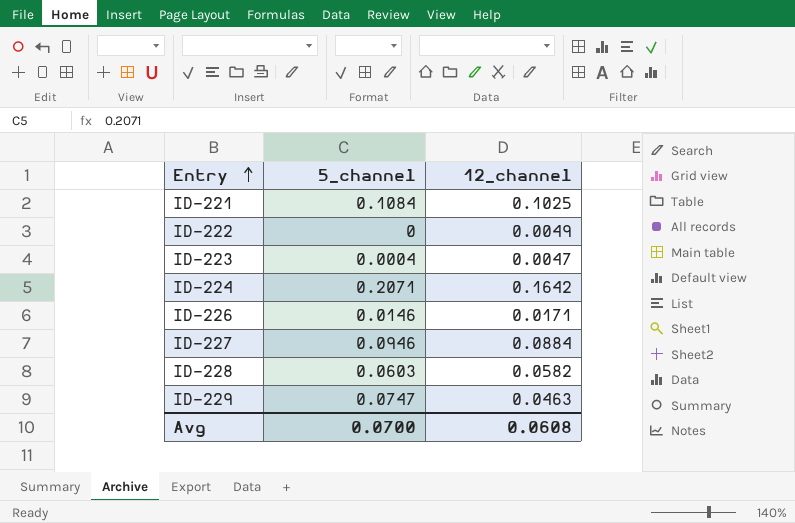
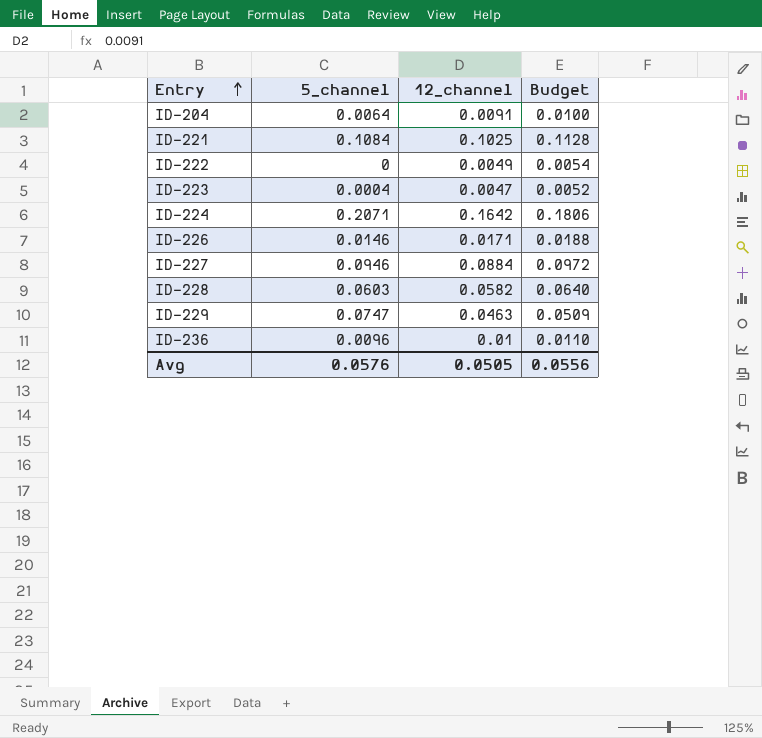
column Budget | formula: none -> [12_channel] * 1.1
row ID-204: none -> 0.0064 | 0.0091 | 0.0100
row ID-236: none -> 0.0096 | 0.01 | 0.0110
Avg | 5_channel: 0.0700 -> 0.0576
Avg | 12_channel: 0.0608 -> 0.0505

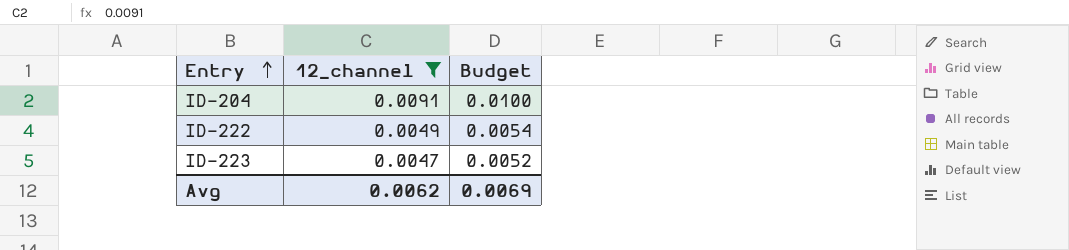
filter: none -> 12_channel <= 0.0091
column 5_channel | position: 2 -> none
Avg | 12_channel: 0.0505 -> 0.0062
Avg | Budget: 0.0556 -> 0.0069

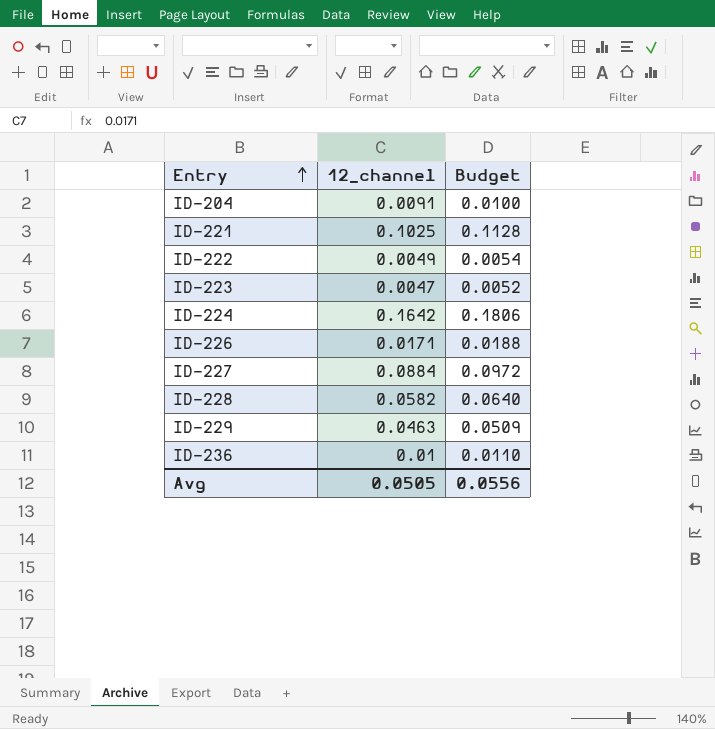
filter: 12_channel <= 0.0091 -> none
Avg | 12_channel: 0.0062 -> 0.0505
Avg | Budget: 0.0069 -> 0.0556

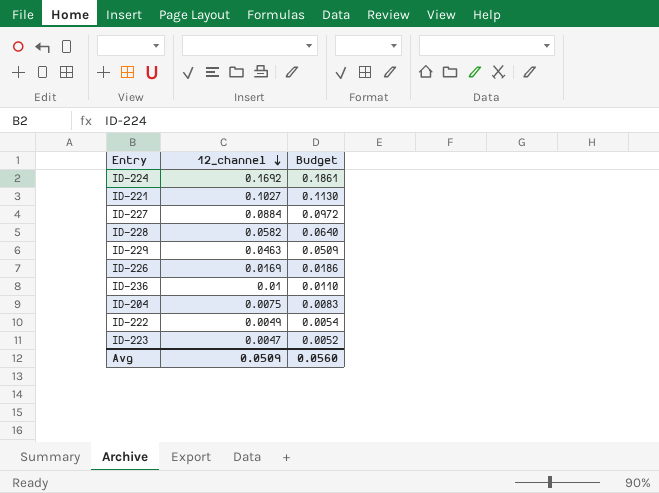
row order: Entry ascending -> 12_channel descending
ID-224 | 12_channel: 0.1642 -> 0.1692
ID-224 | Budget: 0.1806 -> 0.1861
ID-221 | 12_channel: 0.1025 -> 0.1027
ID-221 | Budget: 0.1128 -> 0.1130
ID-226 | 12_channel: 0.0171 -> 0.0169
ID-226 | Budget: 0.0188 -> 0.0186
ID-204 | 12_channel: 0.0091 -> 0.0075
ID-204 | Budget: 0.0100 -> 0.0083
Avg | 12_channel: 0.0505 -> 0.0509
Avg | Budget: 0.0556 -> 0.0560

